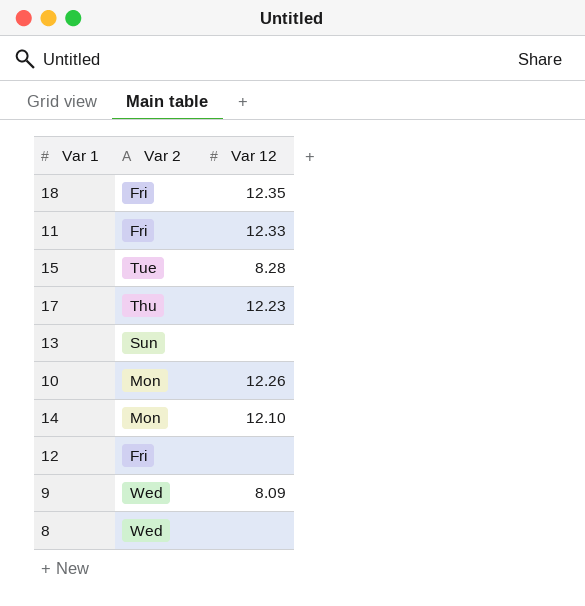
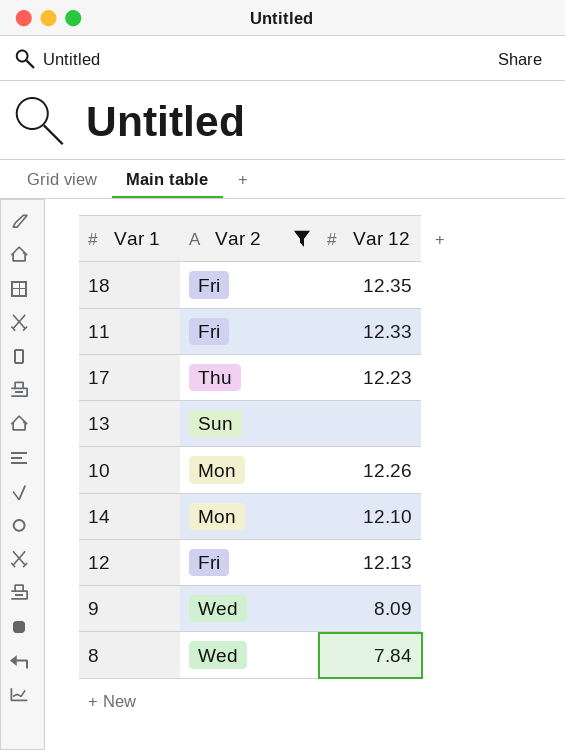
filter: none -> Var 2 != Tue
12 | Var 12: none -> 12.13
8 | Var 12: none -> 7.84

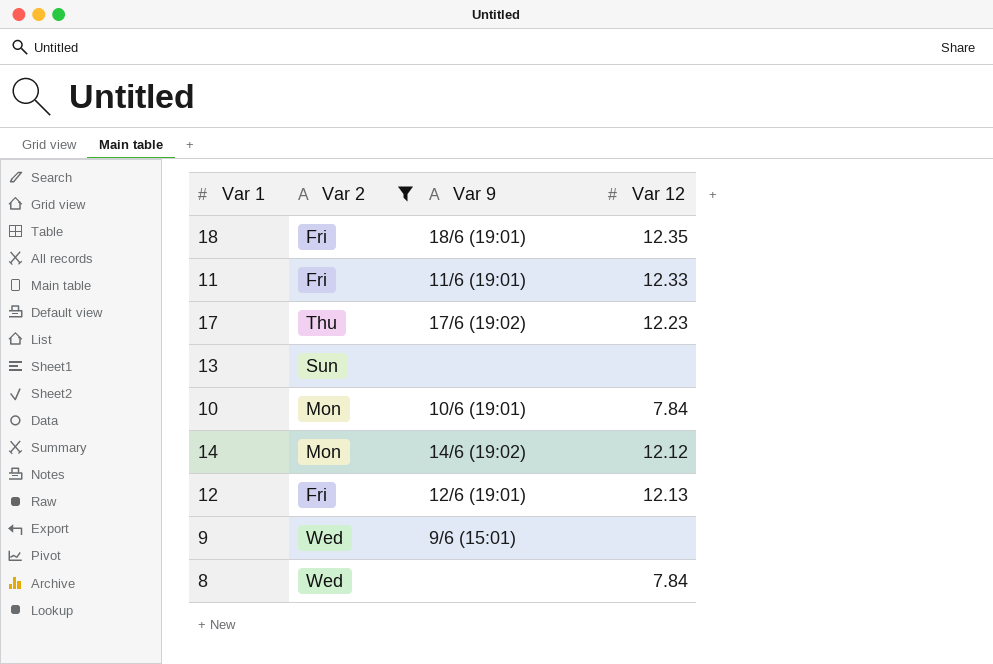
column Var 9 | position: none -> 3
10 | Var 12: 12.26 -> 7.84
14 | Var 12: 12.10 -> 12.12
9 | Var 12: 8.09 -> none

